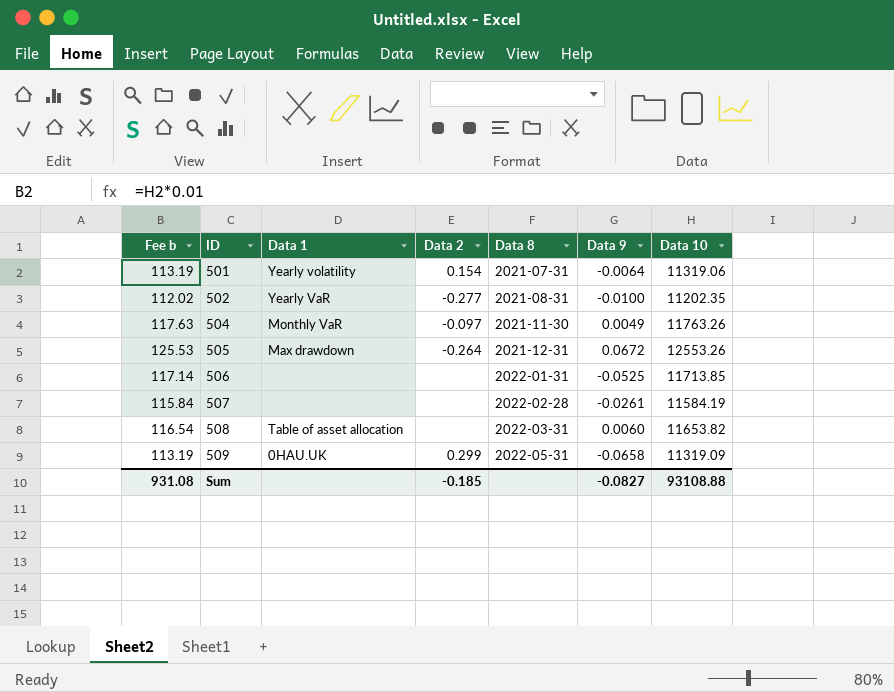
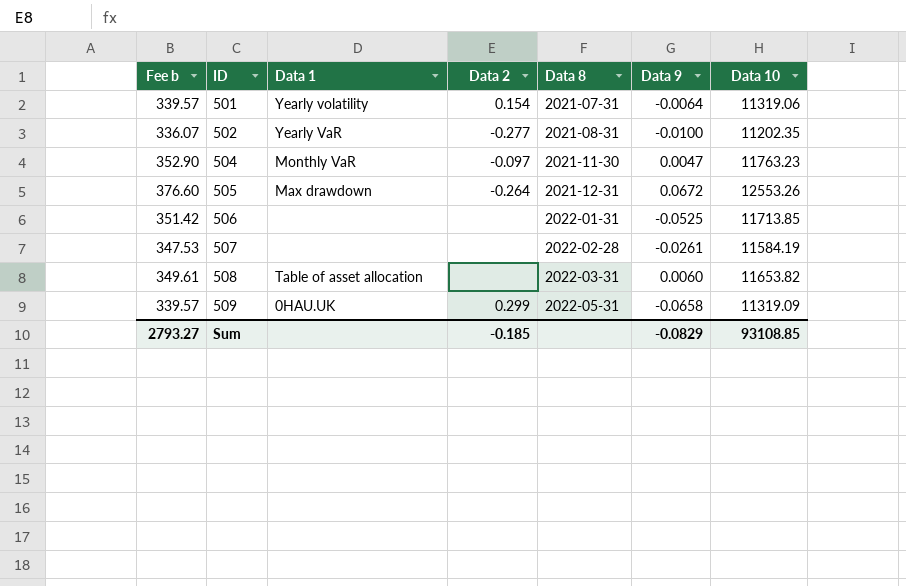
column Fee b | formula: [Data 10] * 0.01 -> [Data 10] * 0.03
504 | Data 9: 0.0049 -> 0.0047
504 | Data 10: 11763.26 -> 11763.23
Sum | Fee b: 931.08 -> 2793.27
Sum | Data 9: -0.0827 -> -0.0829
Sum | Data 10: 93108.88 -> 93108.85

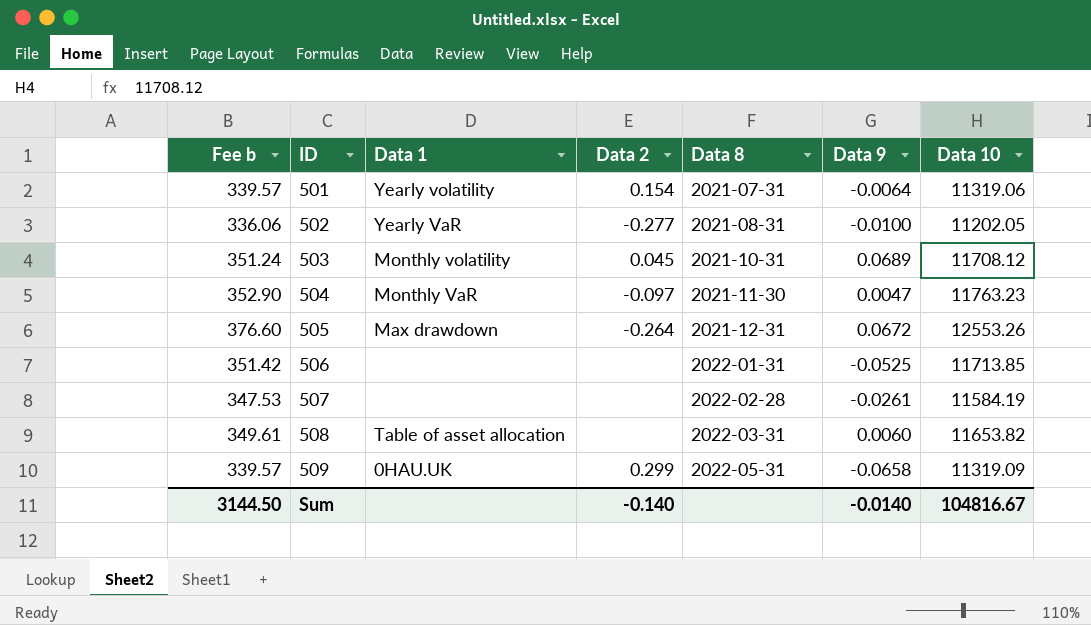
502 | Fee b: 336.07 -> 336.06
502 | Data 10: 11202.35 -> 11202.05
row 503: none -> 351.24 | Monthly volatility | 0.045 | 2021-10-31 | 0.0689 | 11708.12
Sum | Fee b: 2793.27 -> 3144.50
Sum | Data 2: -0.185 -> -0.140
Sum | Data 9: -0.0829 -> -0.0140
Sum | Data 10: 93108.85 -> 104816.67

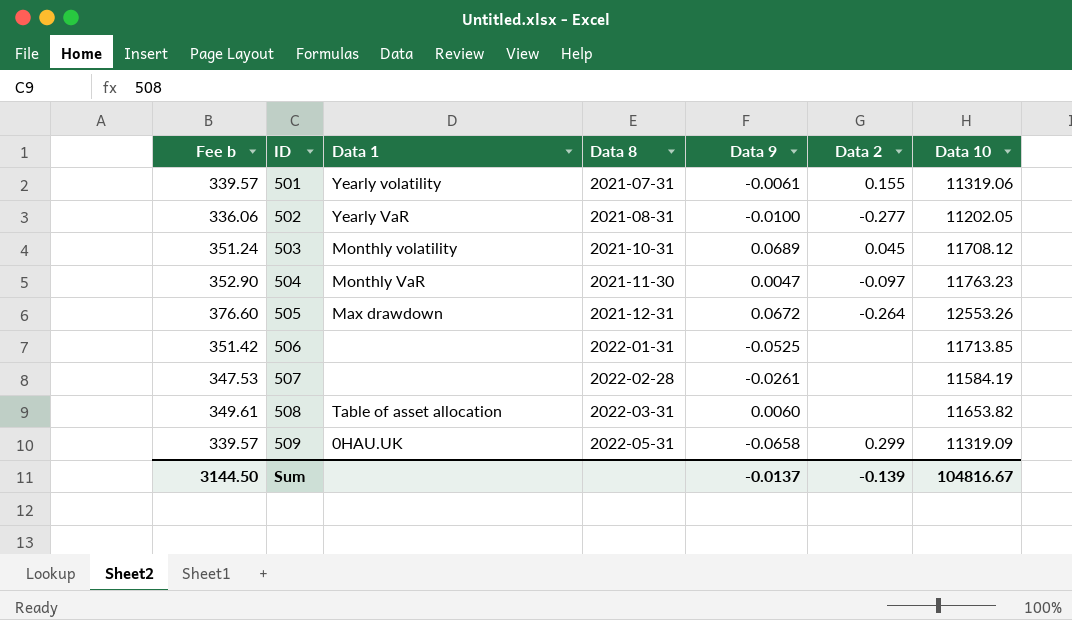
column Data 2 | position: 4 -> 6
501 | Data 9: -0.0064 -> -0.0061
501 | Data 2: 0.154 -> 0.155
Sum | Data 9: -0.0140 -> -0.0137
Sum | Data 2: -0.140 -> -0.139

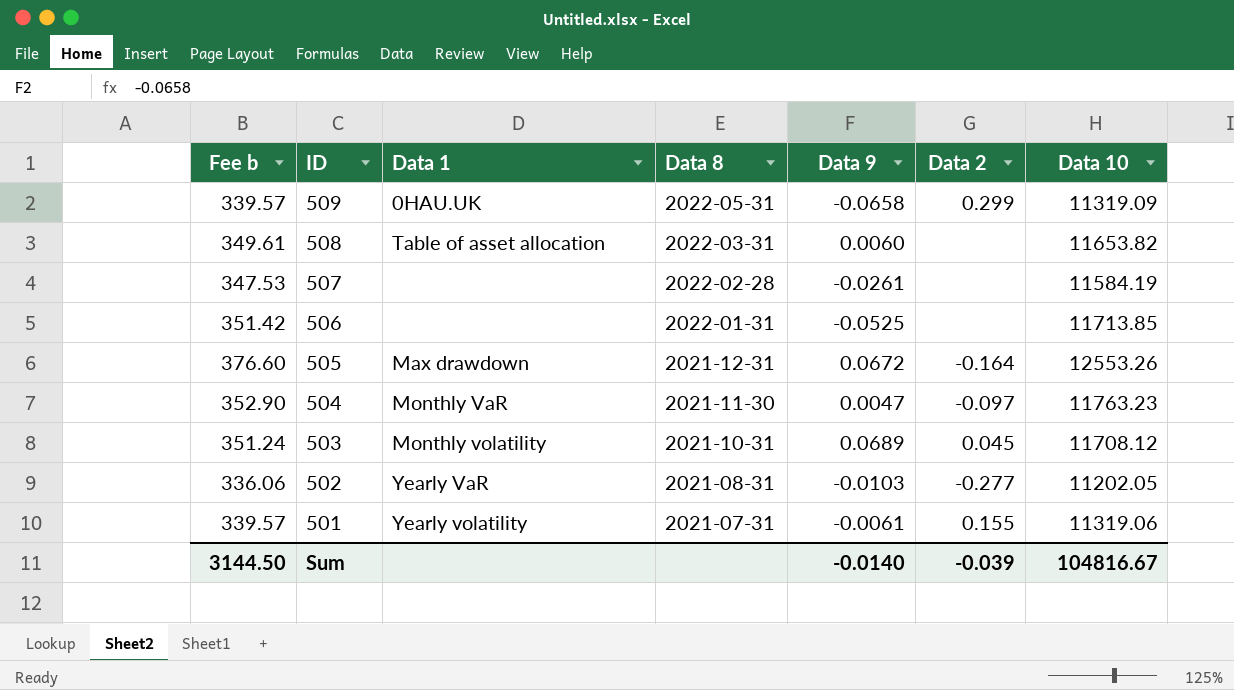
row order: ID ascending -> ID descending
505 | Data 2: -0.264 -> -0.164
502 | Data 9: -0.0100 -> -0.0103
Sum | Data 9: -0.0137 -> -0.0140
Sum | Data 2: -0.139 -> -0.039

